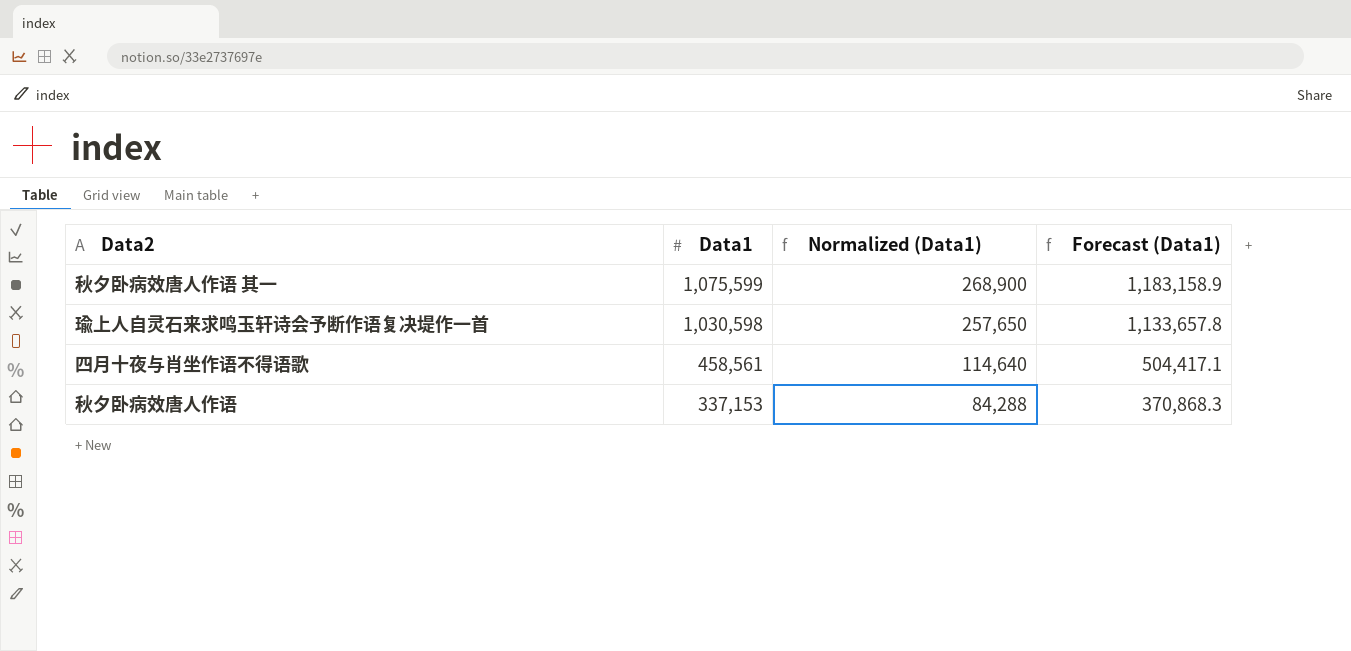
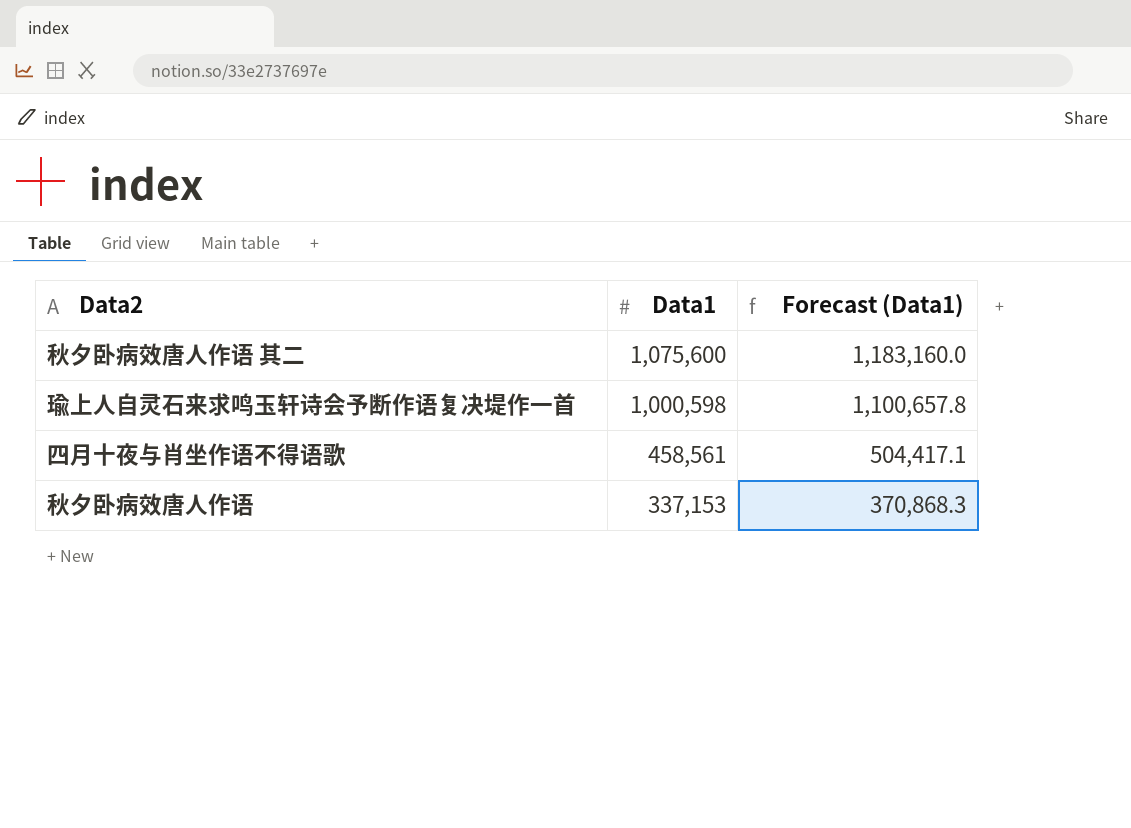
column Normalized (Data1) | formula: [Data1] * 0.25 -> none
row 秋夕卧病效唐人作语 其一: 1,075,599 | 268,900 | 1,183,158.9 -> none
row 秋夕卧病效唐人作语 其二: none -> 1,075,600 | 1,183,160.0
瑜上人自灵石来求鸣玉轩诗会予断作语复决堤作一首 | Data1: 1,030,598 -> 1,000,598
瑜上人自灵石来求鸣玉轩诗会予断作语复决堤作一首 | Forecast (Data1): 1,133,657.8 -> 1,100,657.8

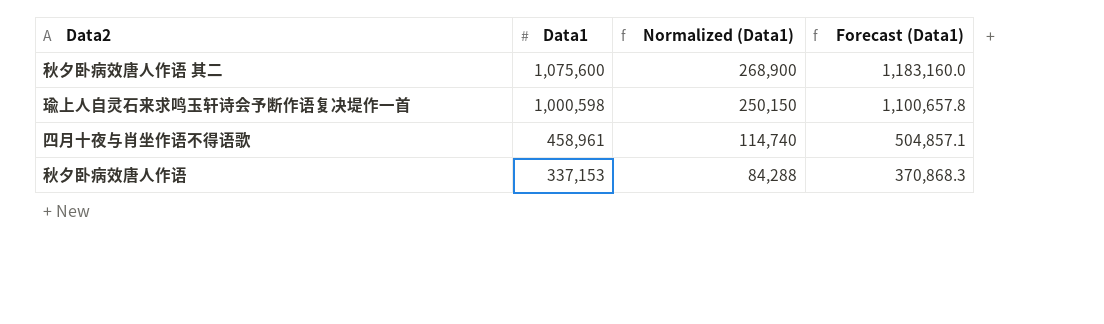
column Normalized (Data1) | formula: none -> [Data1] * 0.25
四月十夜与肖坐作语不得语歌 | Data1: 458,561 -> 458,961
四月十夜与肖坐作语不得语歌 | Forecast (Data1): 504,417.1 -> 504,857.1

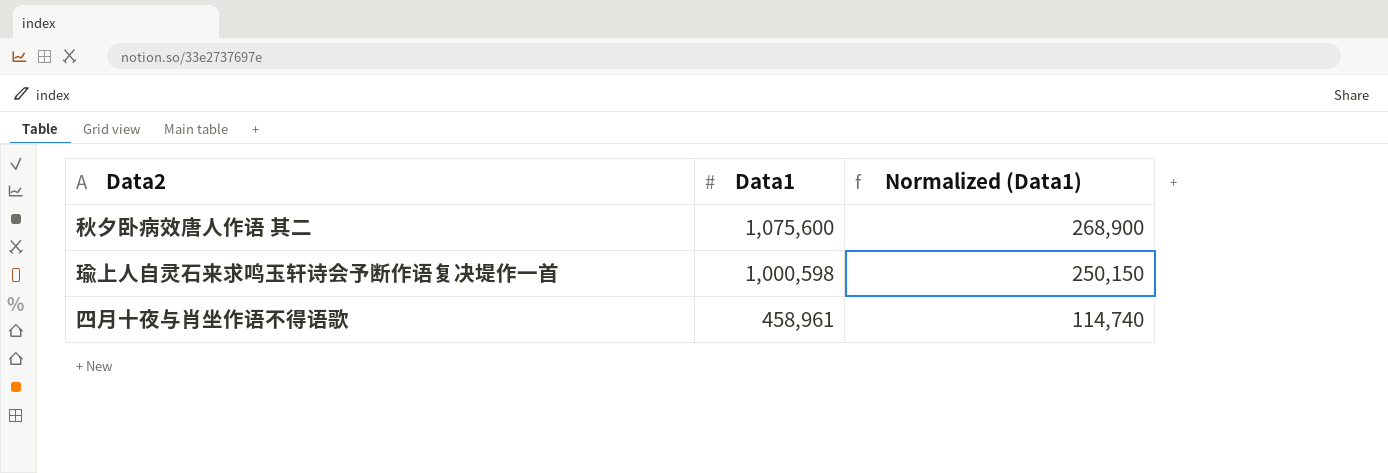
column Forecast (Data1) | formula: [Data1] * 1.1 -> none
row 秋夕卧病效唐人作语: 337,153 | 84,288 | 370,868.3 -> none

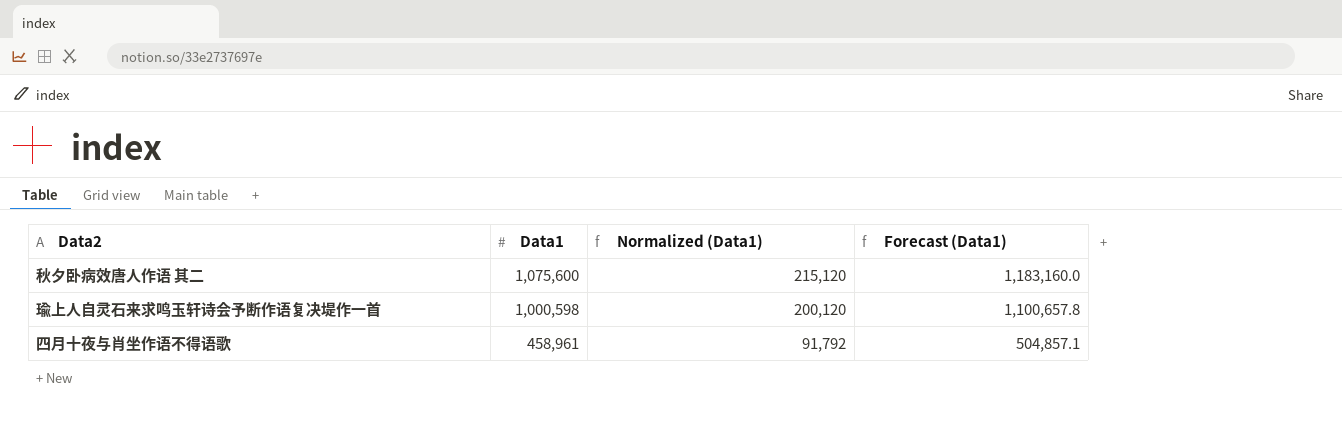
column Normalized (Data1) | formula: [Data1] * 0.25 -> [Data1] * 0.2
column Forecast (Data1) | formula: none -> [Data1] * 1.1

